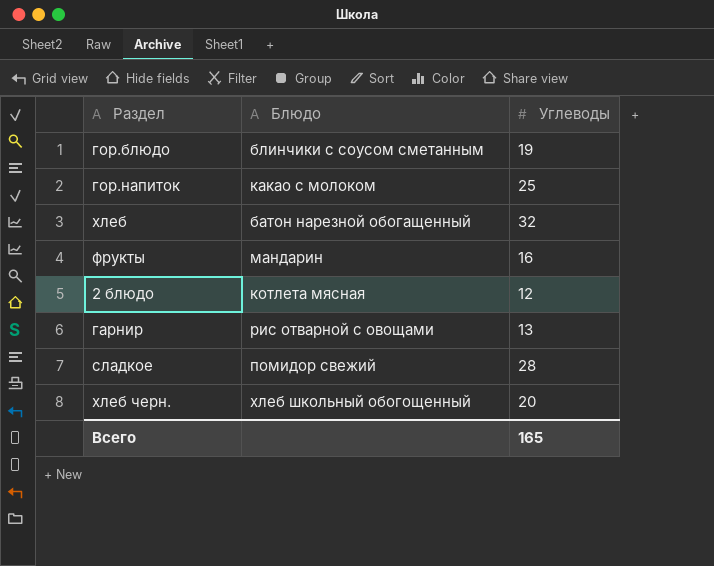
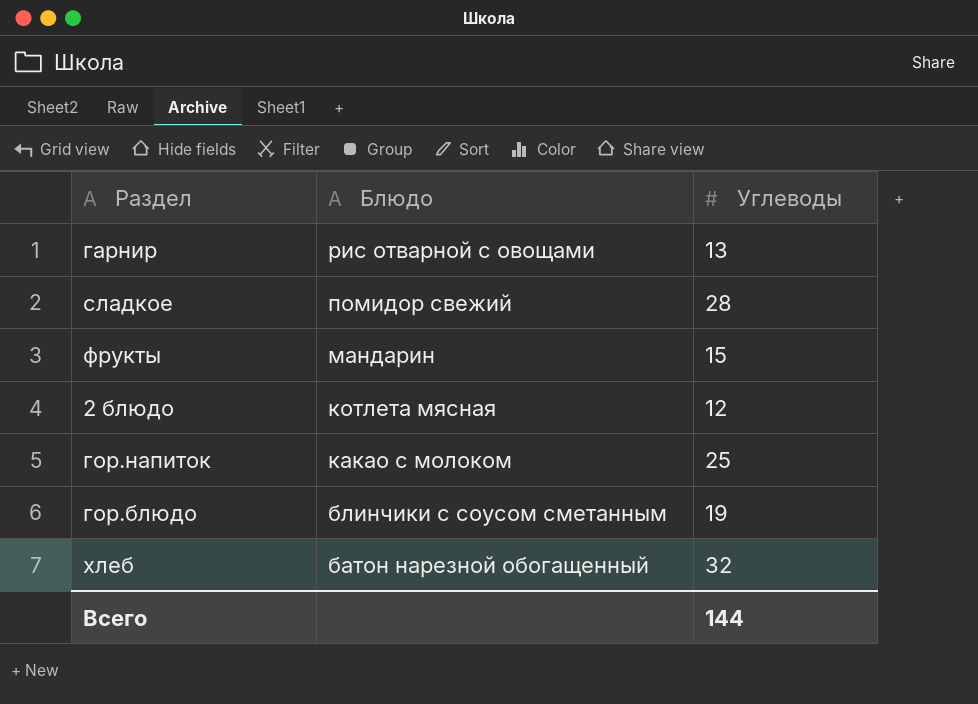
row order: none -> Блюдо descending
row хлеб черн.: хлеб школьный обогощенный | 20 -> none
фрукты | Углеводы: 16 -> 15
Всего | Углеводы: 165 -> 144

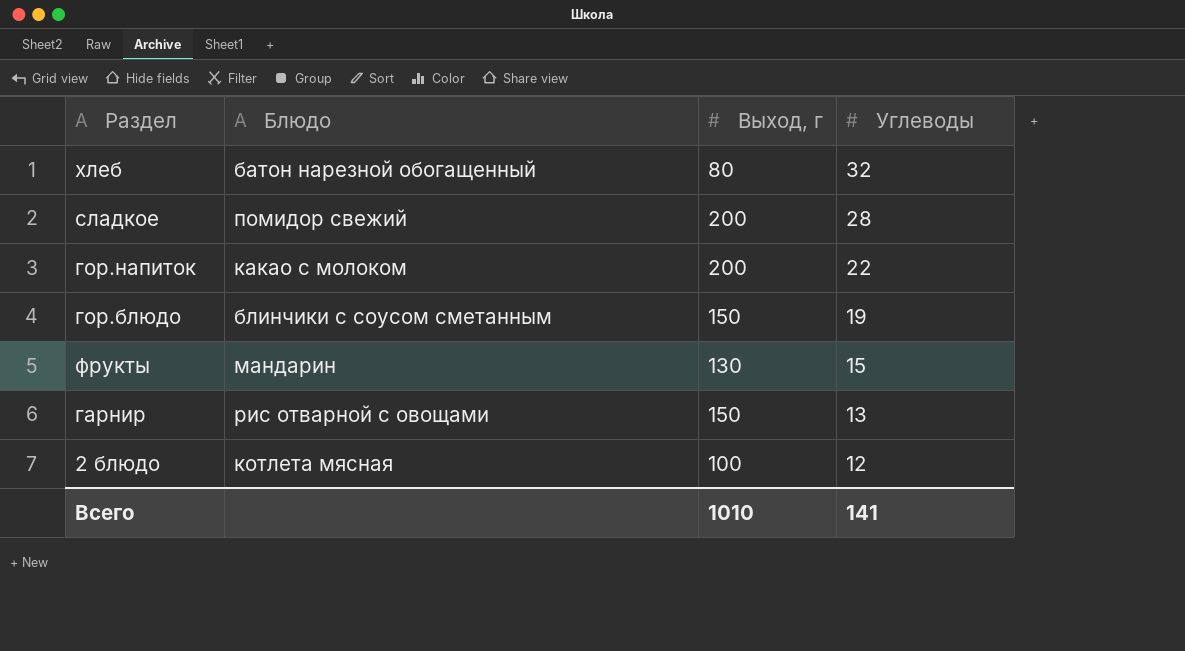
row order: Блюдо descending -> Углеводы descending
column Выход, г | position: none -> 3
гор.напиток | Углеводы: 25 -> 22
Всего | Углеводы: 144 -> 141

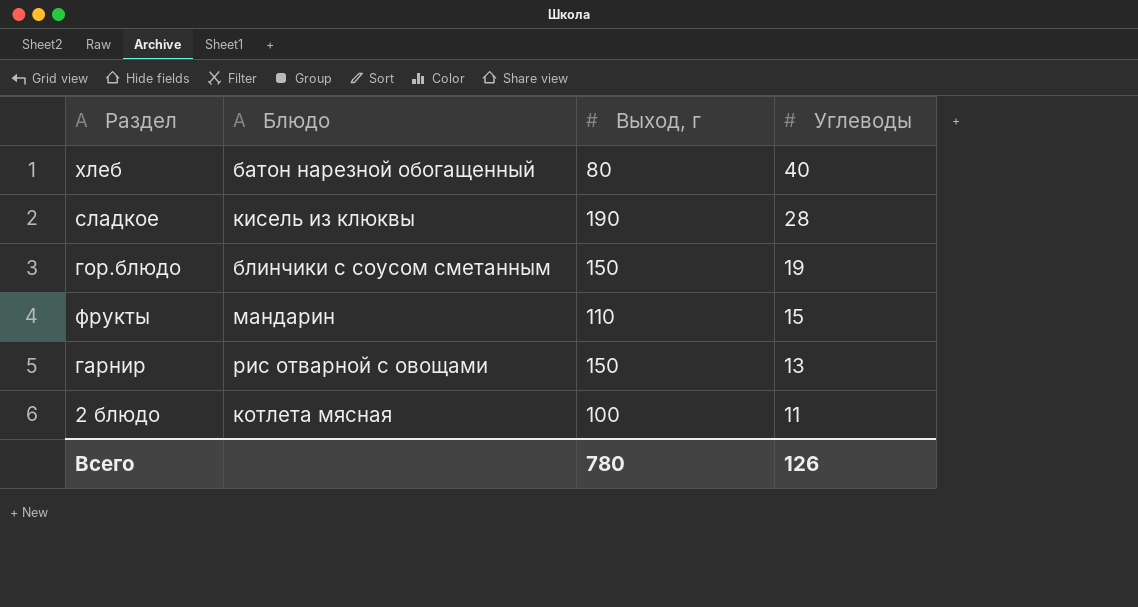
row гор.напиток: какао с молоком | 200 | 22 -> none
хлеб | Углеводы: 32 -> 40
сладкое | Блюдо: помидор свежий -> кисель из клюквы
сладкое | Выход, г: 200 -> 190
фрукты | Выход, г: 130 -> 110
2 блюдо | Углеводы: 12 -> 11
Всего | Выход, г: 1010 -> 780
Всего | Углеводы: 141 -> 126

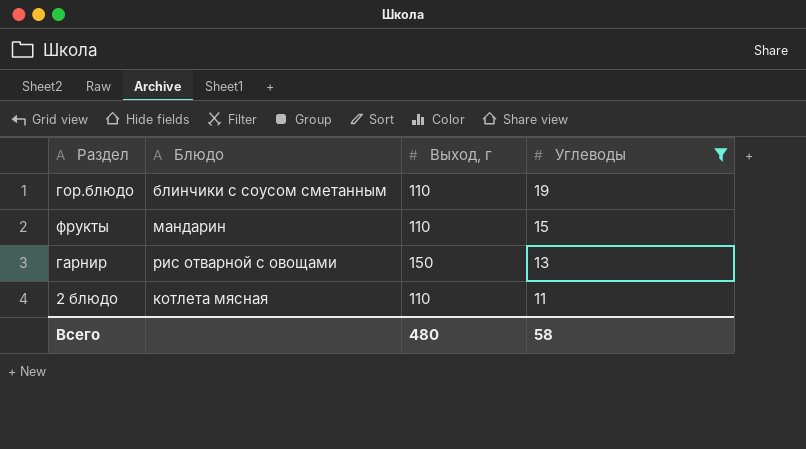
filter: none -> Углеводы <= 19
гор.блюдо | Выход, г: 150 -> 110
2 блюдо | Выход, г: 100 -> 110
Всего | Выход, г: 780 -> 480
Всего | Углеводы: 126 -> 58

